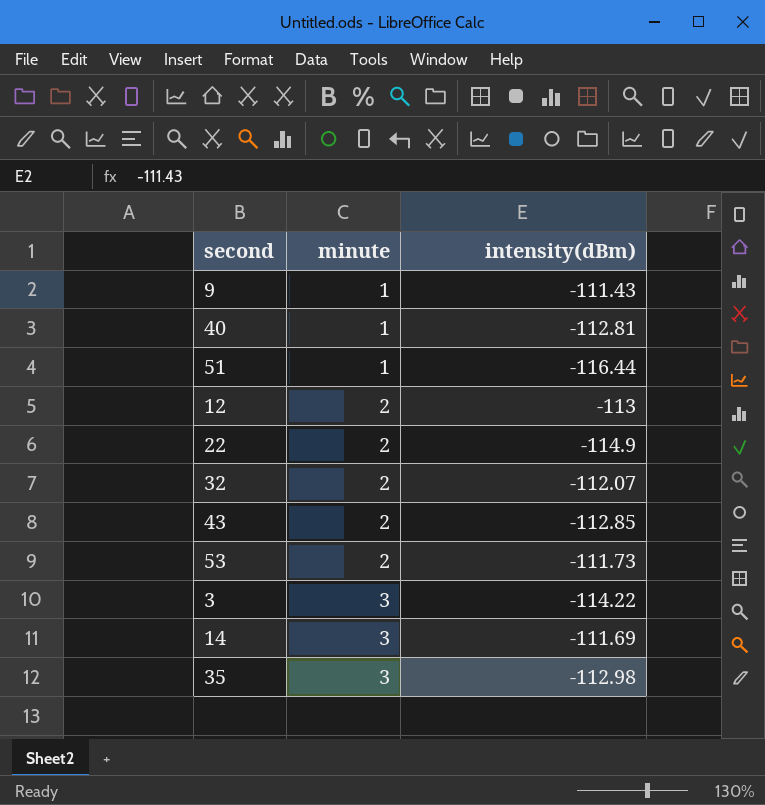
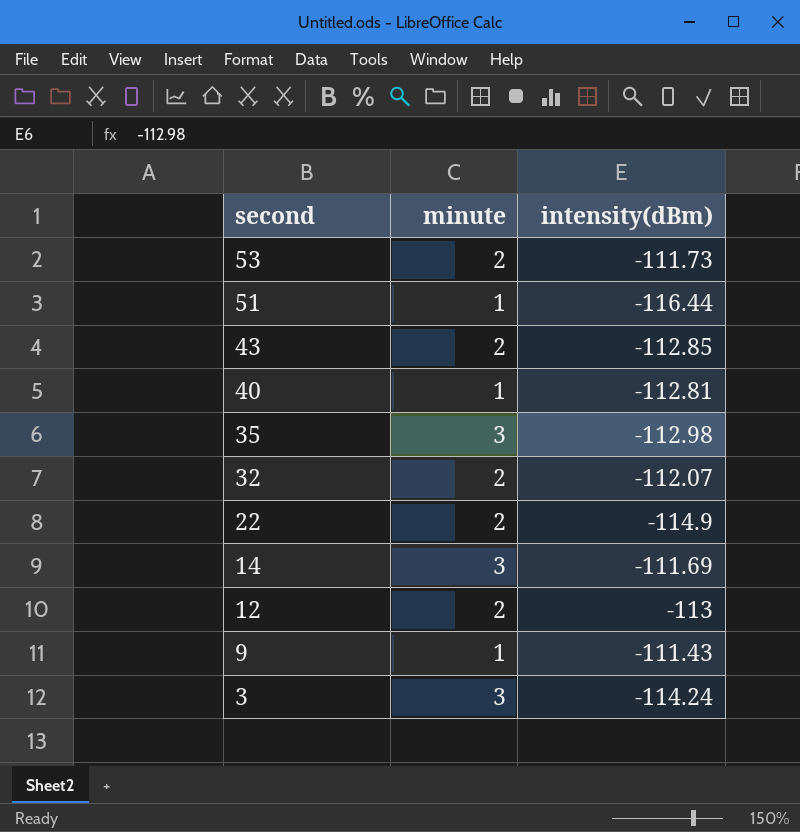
row order: minute ascending -> second descending
3 | intensity(dBm): -114.22 -> -114.24

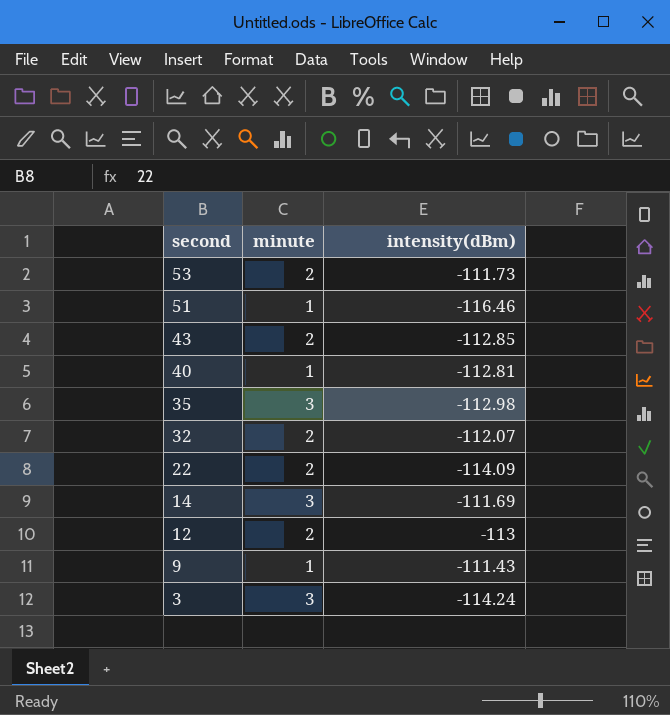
51 | intensity(dBm): -116.44 -> -116.46
22 | intensity(dBm): -114.9 -> -114.09

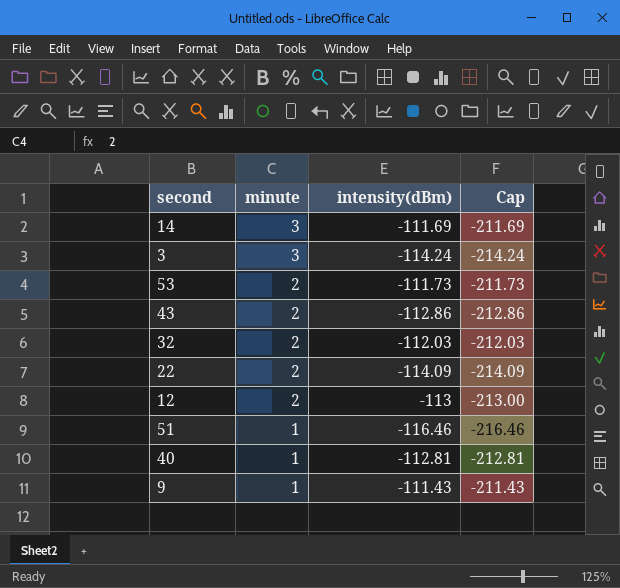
row order: second descending -> minute descending
column Cap | formula: none -> [intensity(dBm)] - 100
row 35: 3 | -112.98 -> none
43 | intensity(dBm): -112.85 -> -112.86
32 | intensity(dBm): -112.07 -> -112.03

